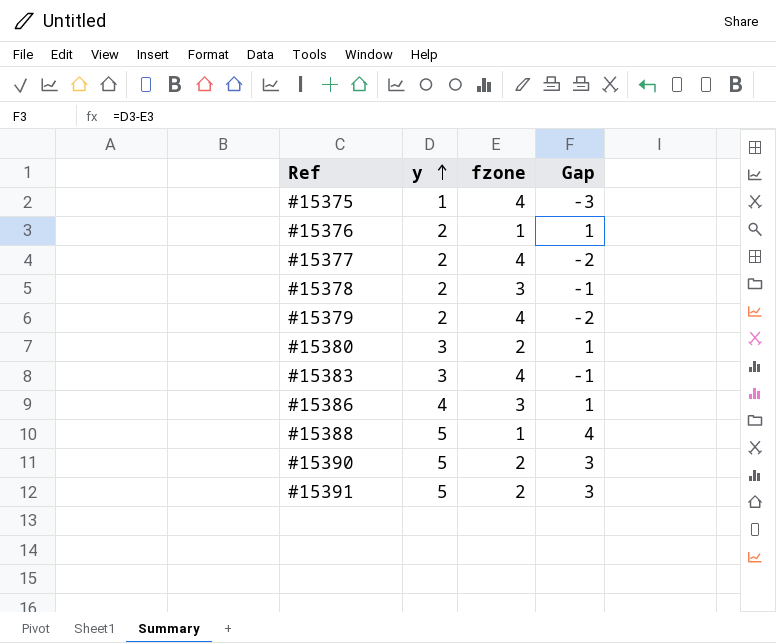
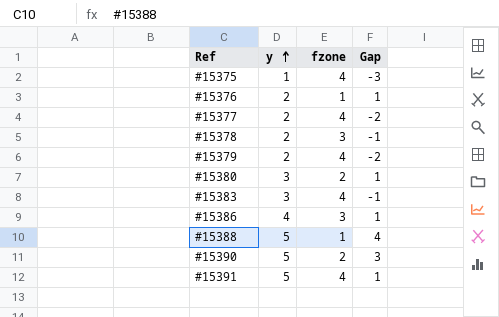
#15391 | fzone: 2 -> 4
#15391 | Gap: 3 -> 1

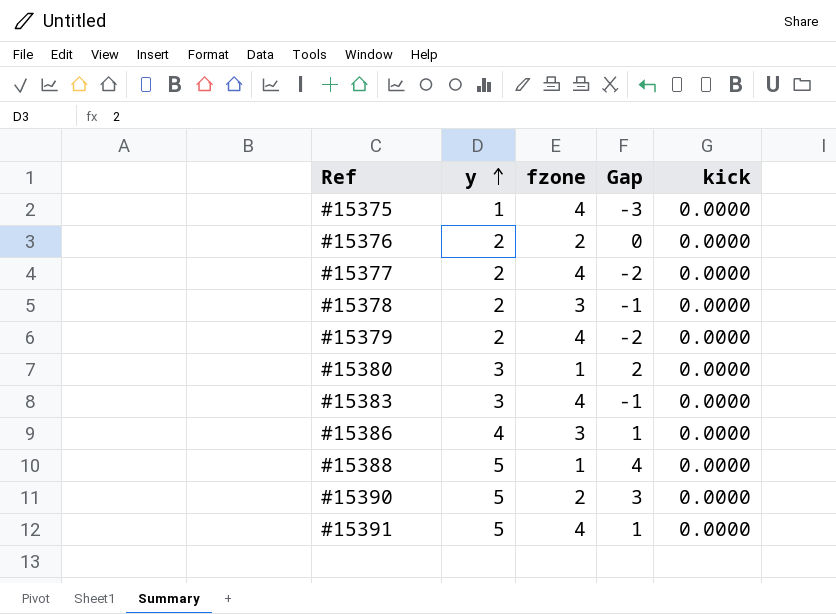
column kick | position: none -> 5
#15376 | fzone: 1 -> 2
#15376 | Gap: 1 -> 0
#15380 | fzone: 2 -> 1
#15380 | Gap: 1 -> 2

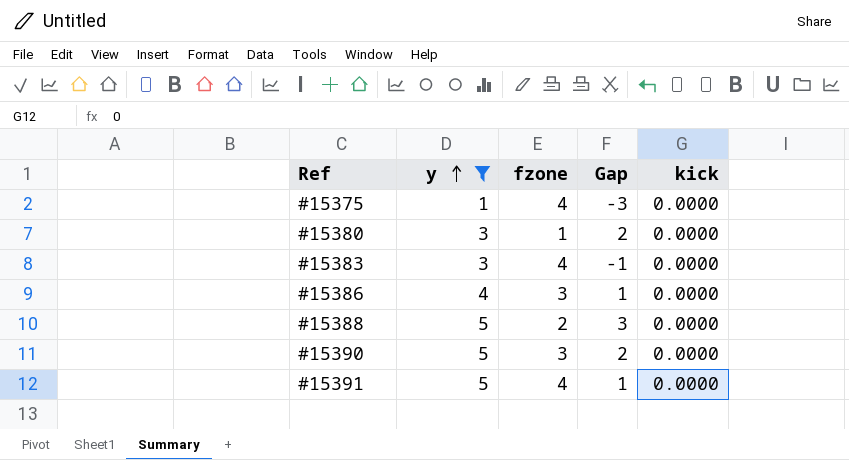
filter: none -> y != 2
#15388 | fzone: 1 -> 2
#15388 | Gap: 4 -> 3
#15390 | fzone: 2 -> 3
#15390 | Gap: 3 -> 2

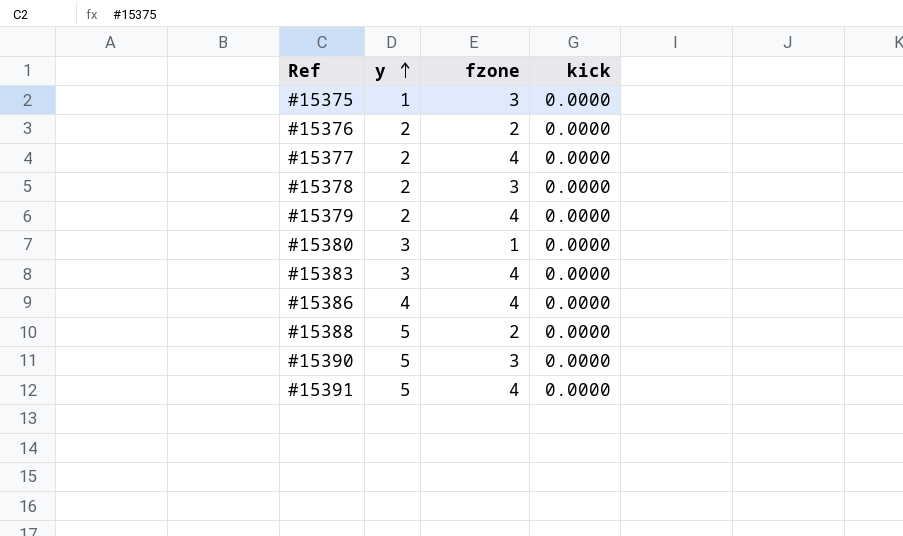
filter: y != 2 -> none
column Gap | formula: [y] - [fzone] -> none
#15375 | fzone: 4 -> 3
#15386 | fzone: 3 -> 4

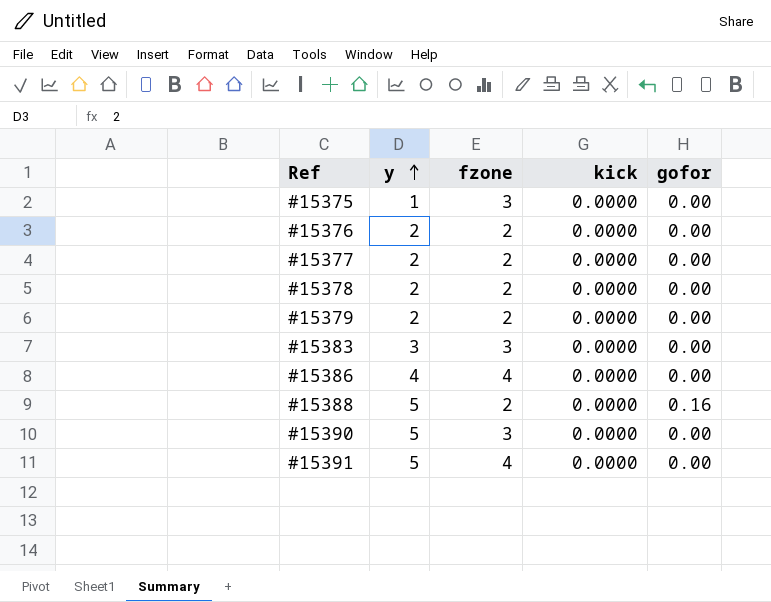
column gofor | position: none -> 5
row #15380: 3 | 1 | 0.0000 -> none
#15377 | fzone: 4 -> 2
#15378 | fzone: 3 -> 2
#15379 | fzone: 4 -> 2
#15383 | fzone: 4 -> 3

